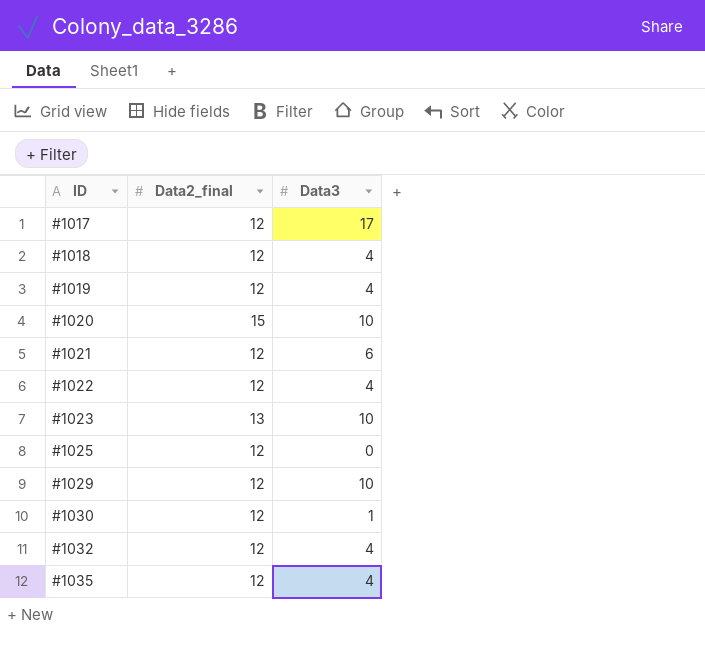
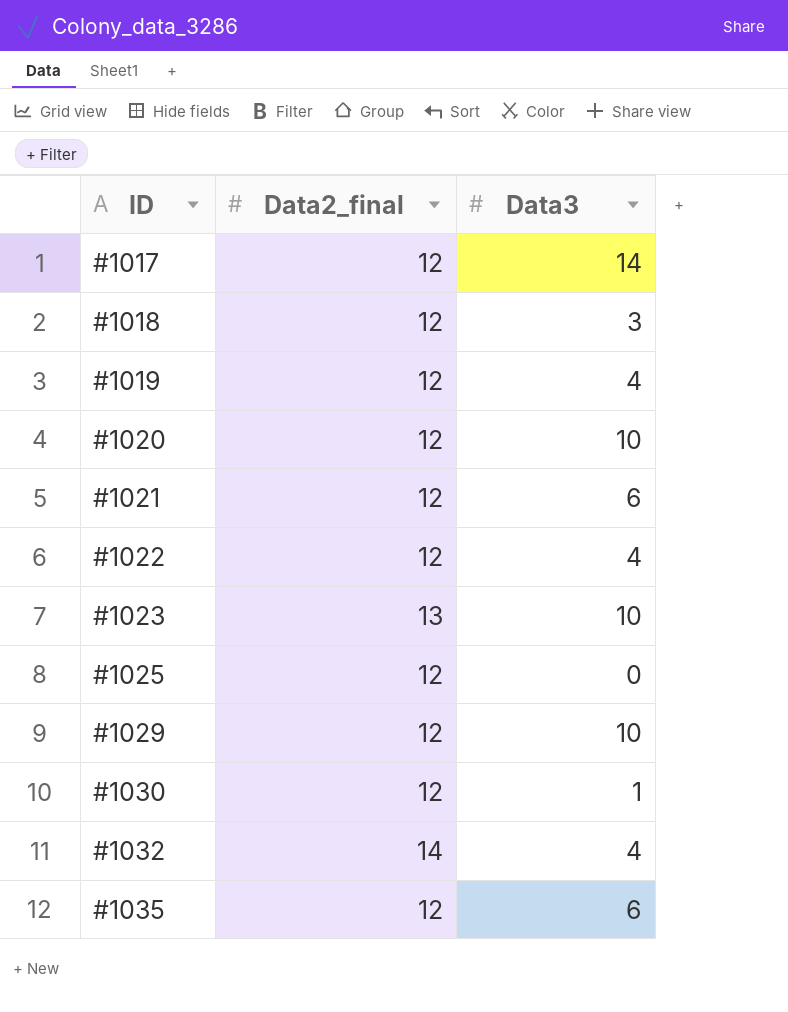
#1017 | Data3: 17 -> 14
#1018 | Data3: 4 -> 3
#1020 | Data2_final: 15 -> 12
#1032 | Data2_final: 12 -> 14
#1035 | Data3: 4 -> 6

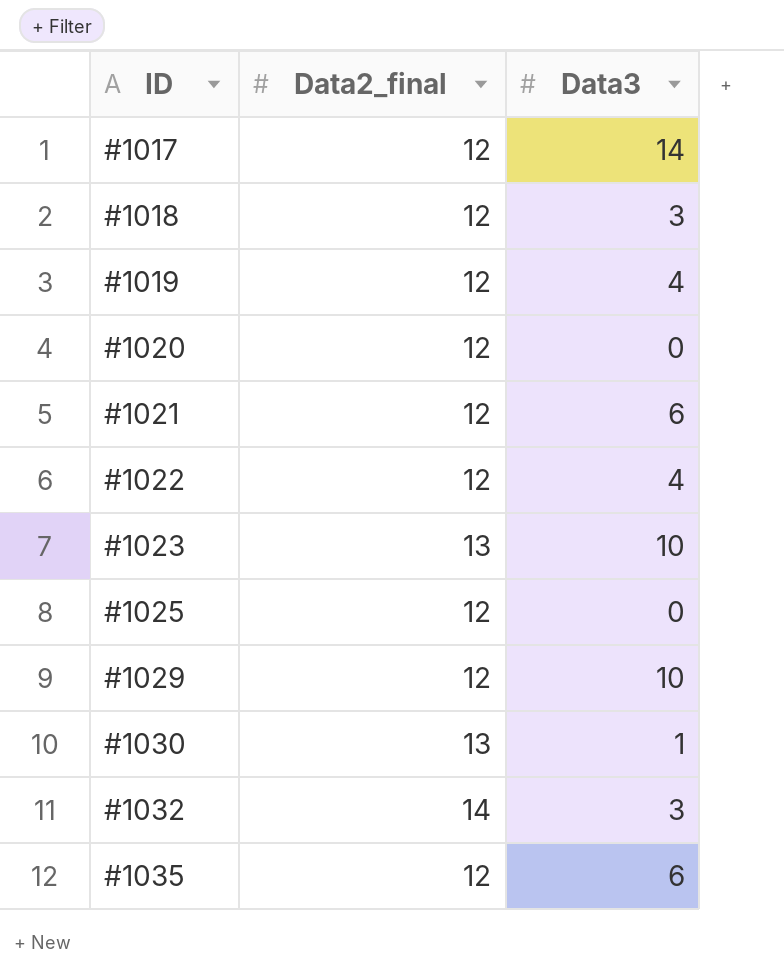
#1020 | Data3: 10 -> 0
#1030 | Data2_final: 12 -> 13
#1032 | Data3: 4 -> 3

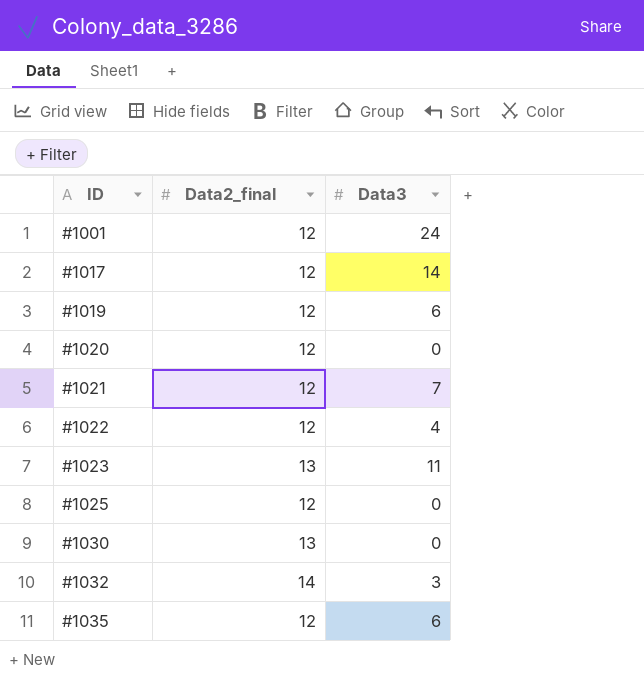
row #1018: 12 | 3 -> none
row #1029: 12 | 10 -> none
row #1001: none -> 12 | 24
#1019 | Data3: 4 -> 6
#1021 | Data3: 6 -> 7
#1023 | Data3: 10 -> 11
#1030 | Data3: 1 -> 0

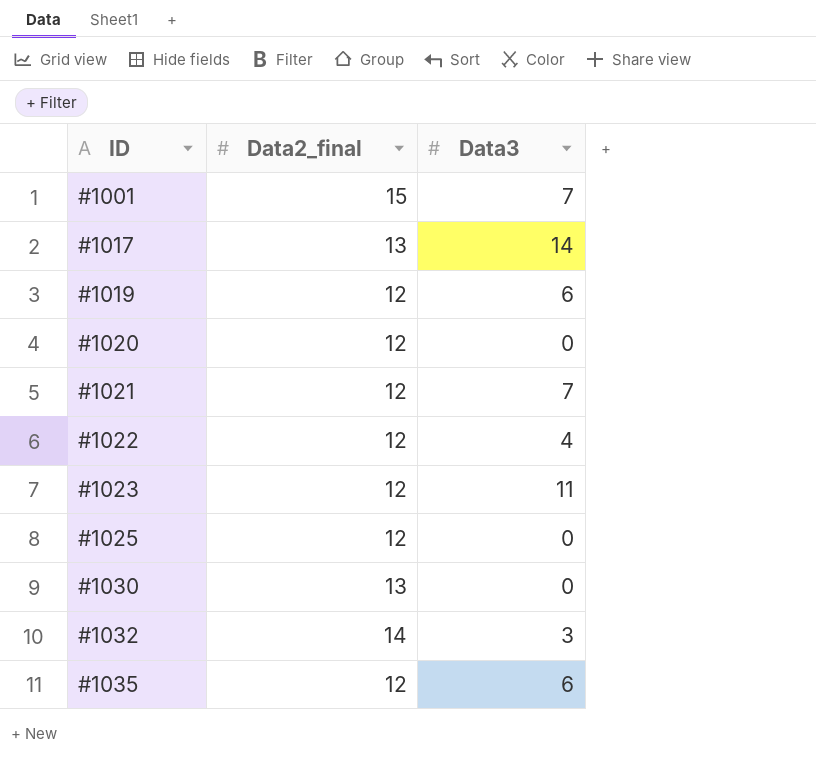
#1001 | Data2_final: 12 -> 15
#1001 | Data3: 24 -> 7
#1017 | Data2_final: 12 -> 13
#1023 | Data2_final: 13 -> 12

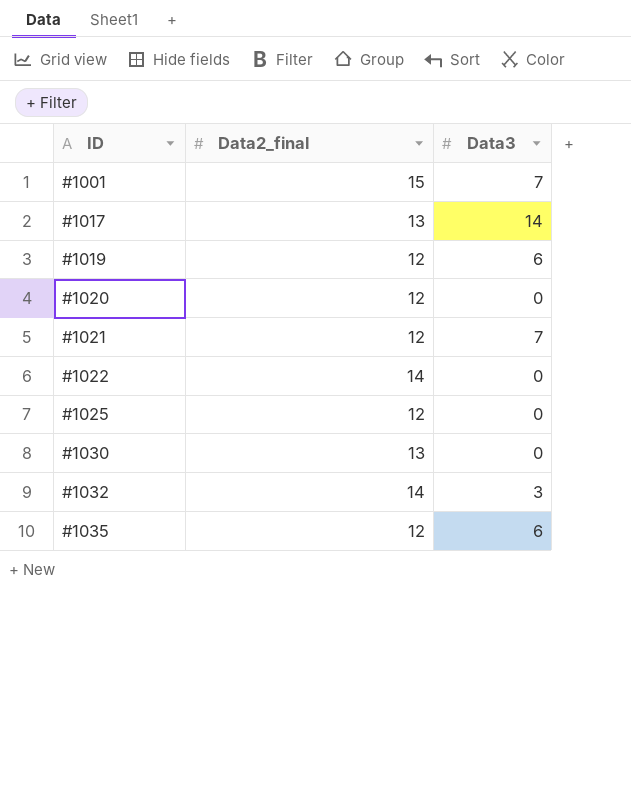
row #1023: 12 | 11 -> none
#1022 | Data2_final: 12 -> 14
#1022 | Data3: 4 -> 0

